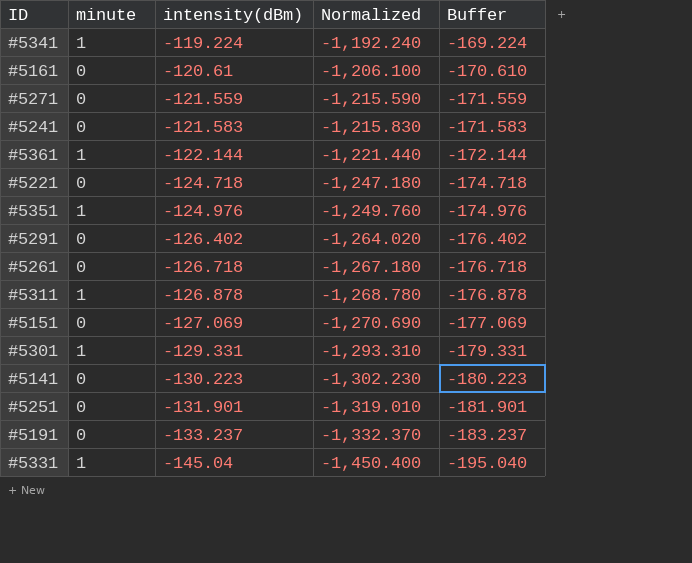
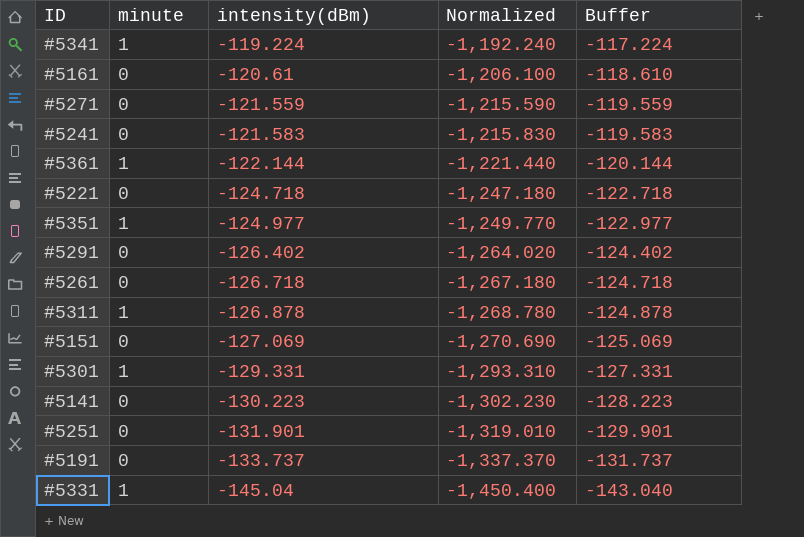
column Buffer | formula: [intensity(dBm)] - 50 -> [intensity(dBm)] + 2
#5351 | intensity(dBm): -124.976 -> -124.977
#5351 | Normalized: -1,249.760 -> -1,249.770
#5191 | intensity(dBm): -133.237 -> -133.737
#5191 | Normalized: -1,332.370 -> -1,337.370

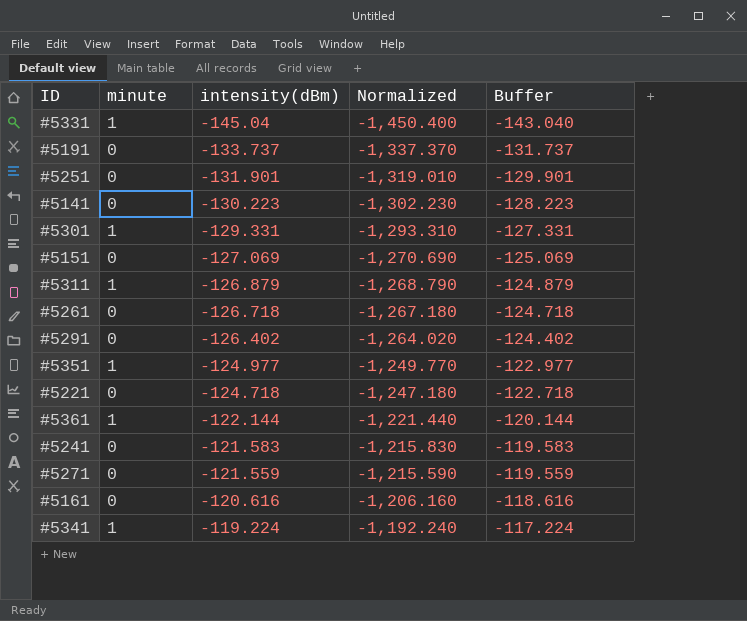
row order: intensity(dBm) descending -> intensity(dBm) ascending
#5311 | intensity(dBm): -126.878 -> -126.879
#5311 | Normalized: -1,268.780 -> -1,268.790
#5311 | Buffer: -124.878 -> -124.879
#5161 | intensity(dBm): -120.61 -> -120.616
#5161 | Normalized: -1,206.100 -> -1,206.160
#5161 | Buffer: -118.610 -> -118.616

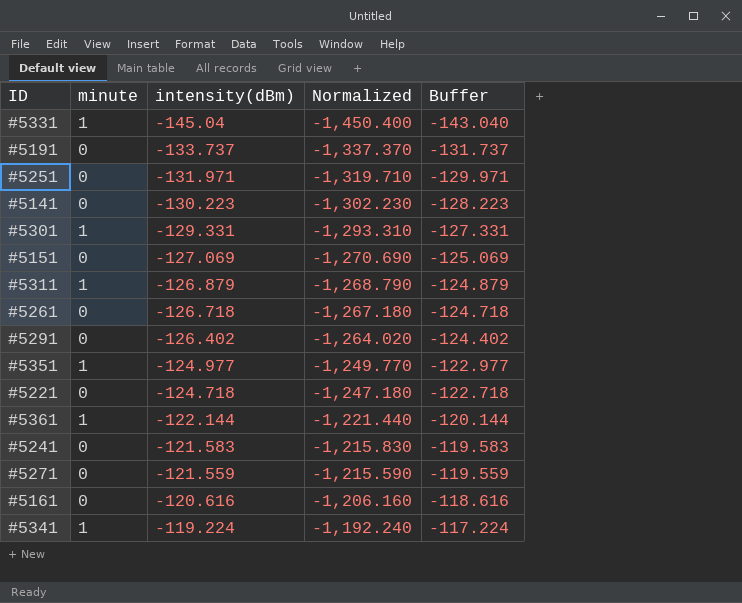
#5251 | intensity(dBm): -131.901 -> -131.971
#5251 | Normalized: -1,319.010 -> -1,319.710
#5251 | Buffer: -129.901 -> -129.971

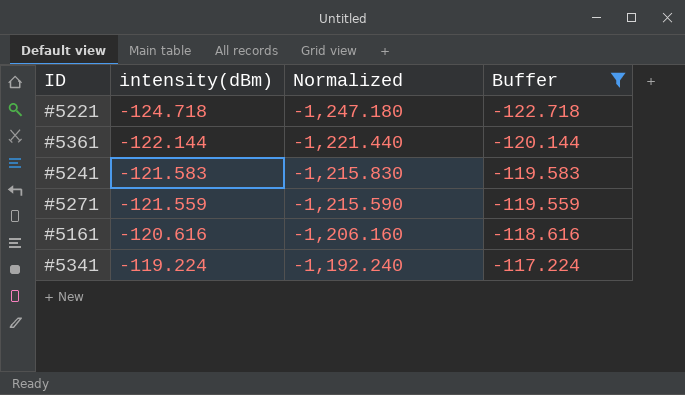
filter: none -> Buffer >= -122.718
column minute | position: 2 -> none

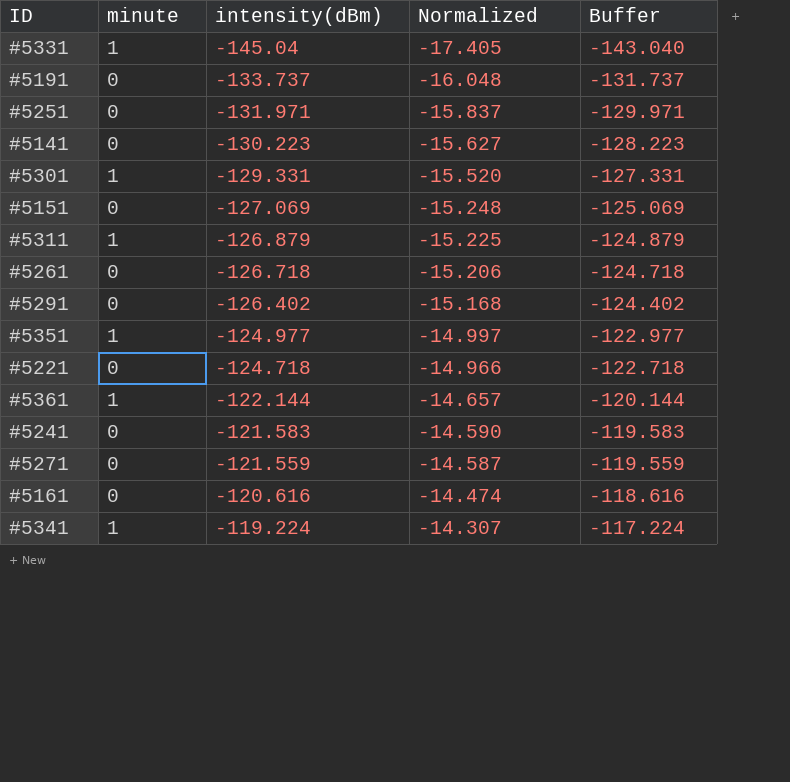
filter: Buffer >= -122.718 -> none
column minute | position: none -> 2
column Normalized | formula: [intensity(dBm)] * 10 -> [intensity(dBm)] * 0.12

